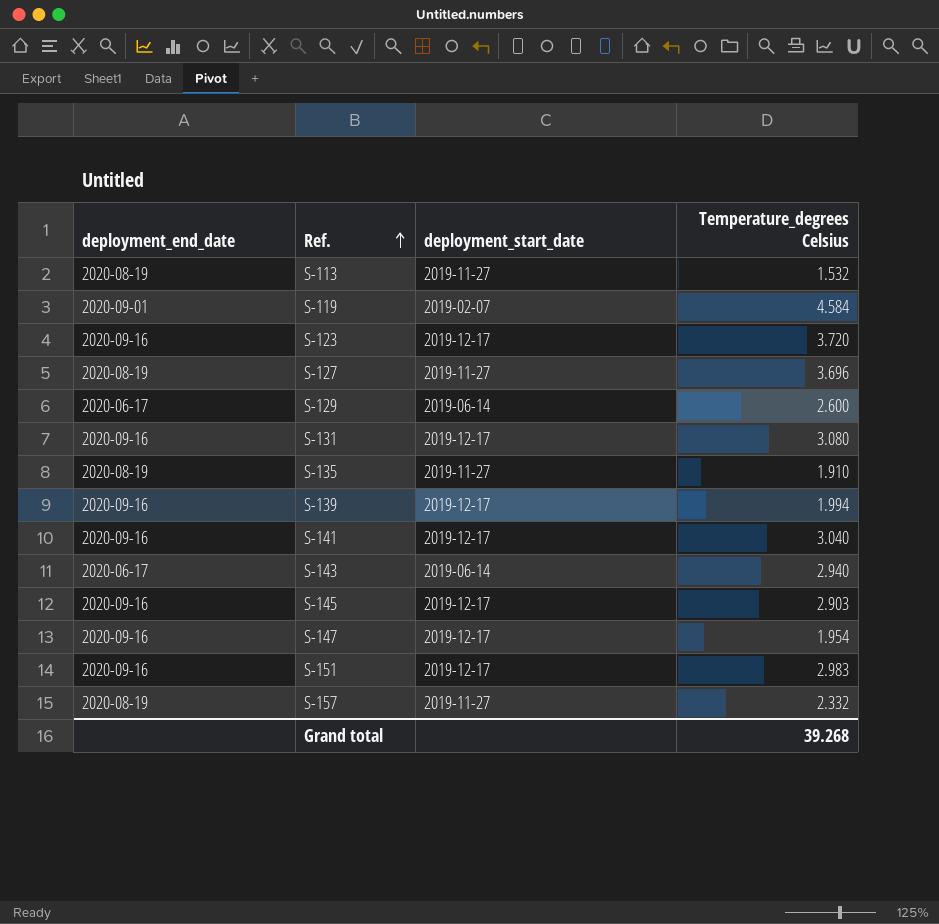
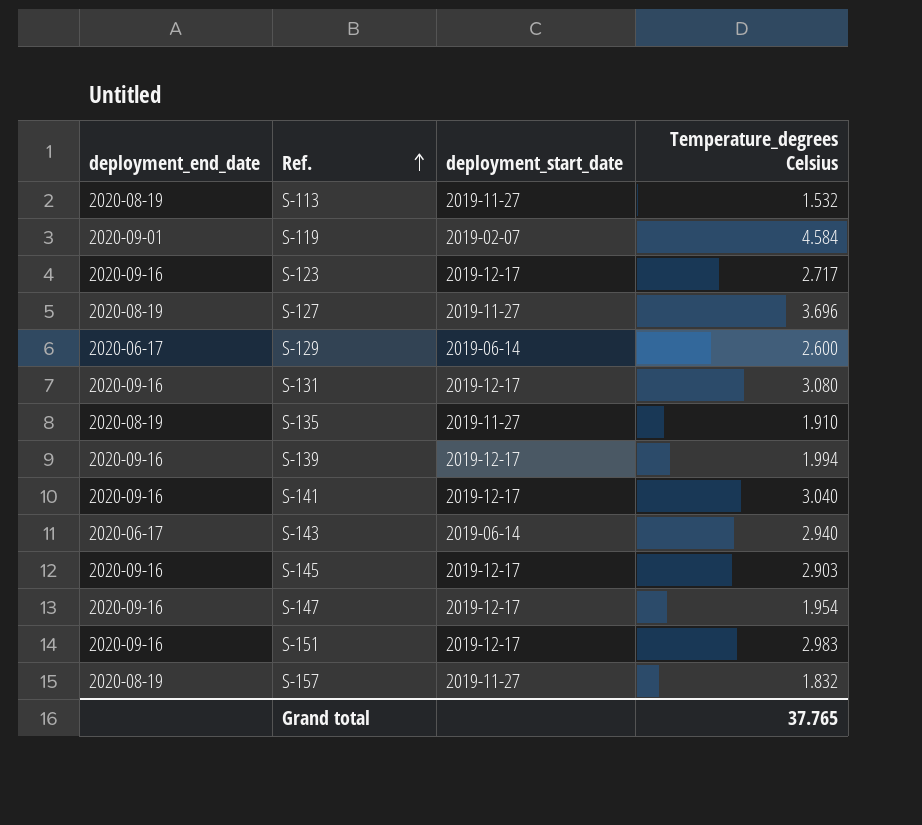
S-123 | Temperature_degrees Celsius: 3.720 -> 2.717
S-157 | Temperature_degrees Celsius: 2.332 -> 1.832
Grand total | Temperature_degrees Celsius: 39.268 -> 37.765

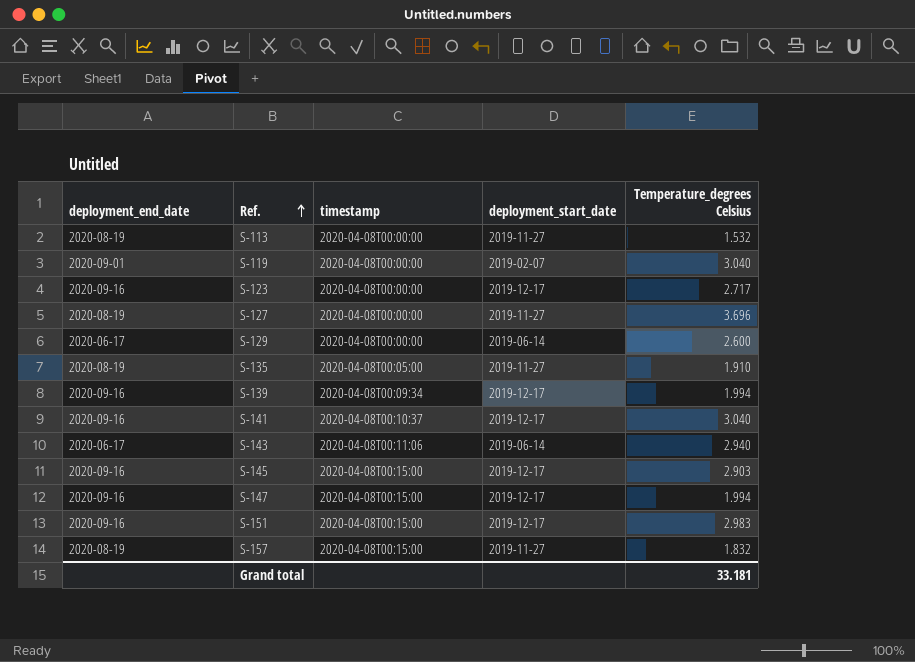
column timestamp | position: none -> 3
row S-131: 2020-09-16 | 2019-12-17 | 3.080 -> none
S-119 | Temperature_degrees Celsius: 4.584 -> 3.040
S-147 | Temperature_degrees Celsius: 1.954 -> 1.994
Grand total | Temperature_degrees Celsius: 37.765 -> 33.181

